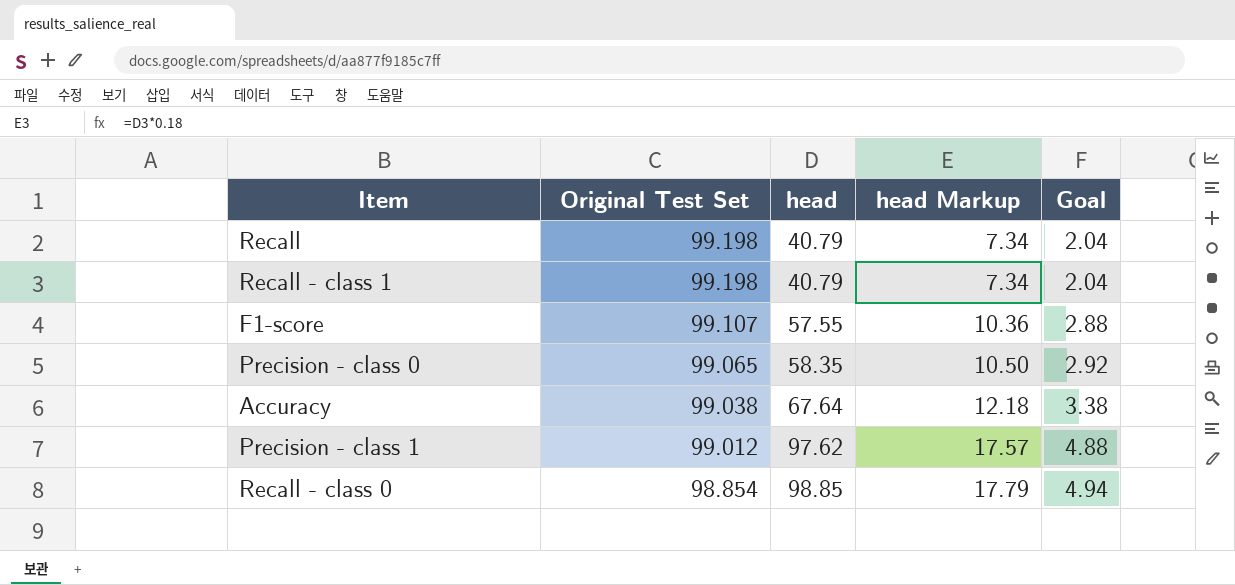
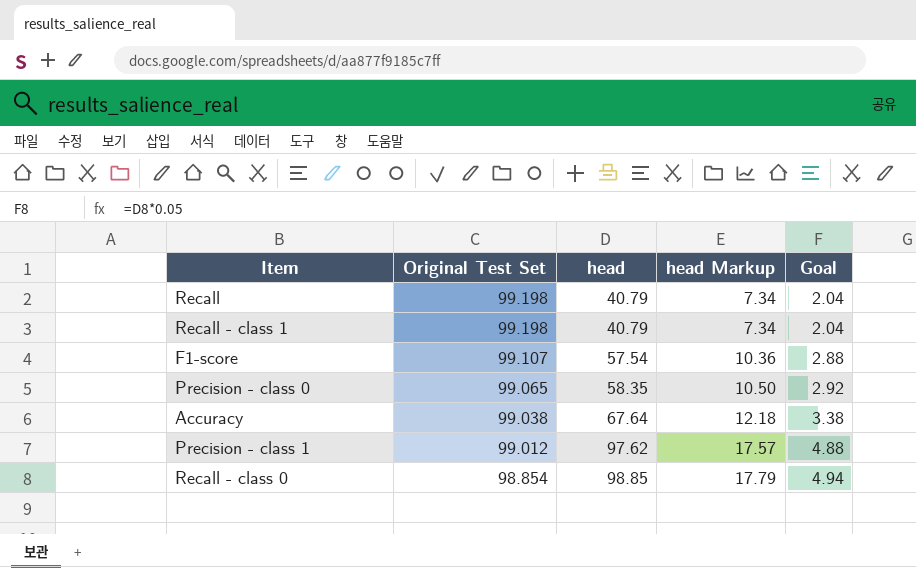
F1-score | head: 57.55 -> 57.54

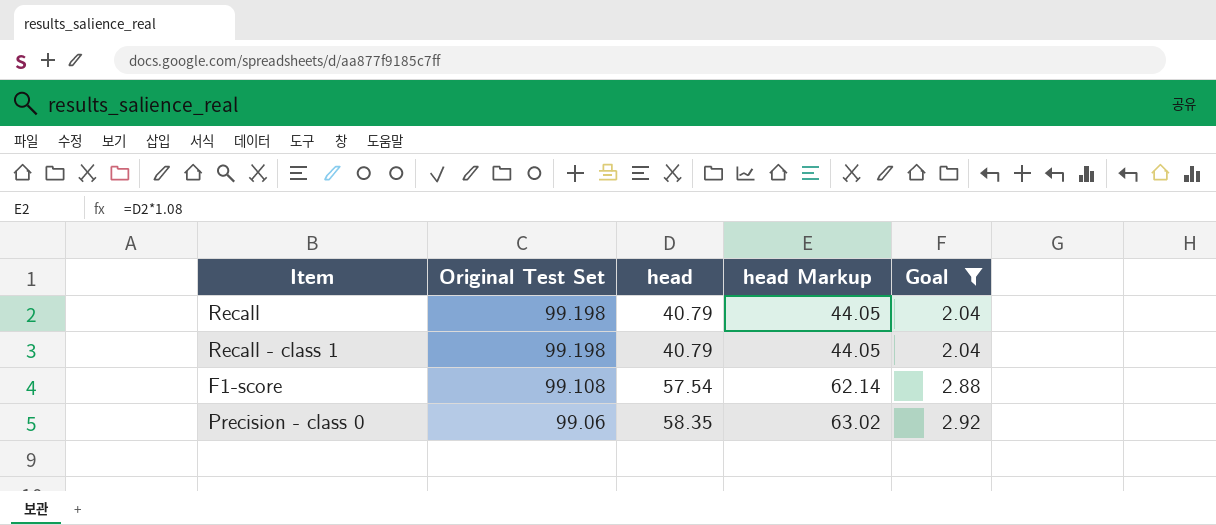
filter: none -> Goal <= 2.92
column head Markup | formula: [head] * 0.18 -> [head] * 1.08
F1-score | Original Test Set: 99.107 -> 99.108
Precision - class 0 | Original Test Set: 99.065 -> 99.06

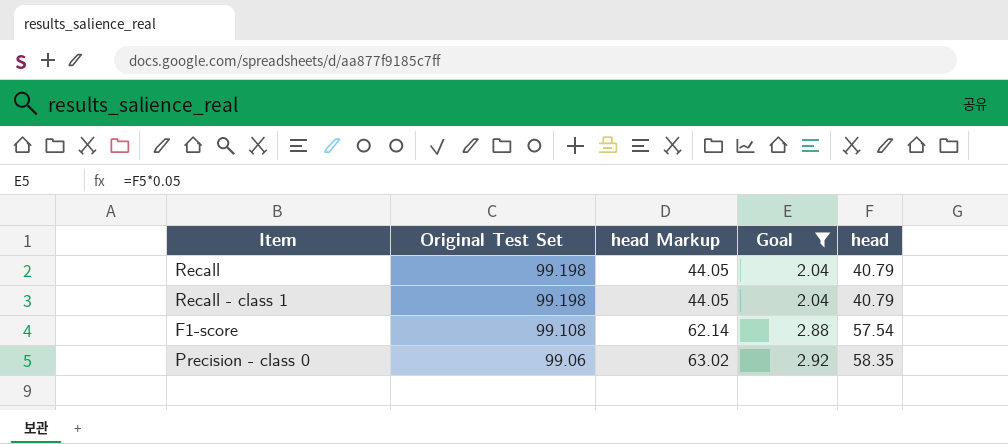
column head | position: 3 -> 5

